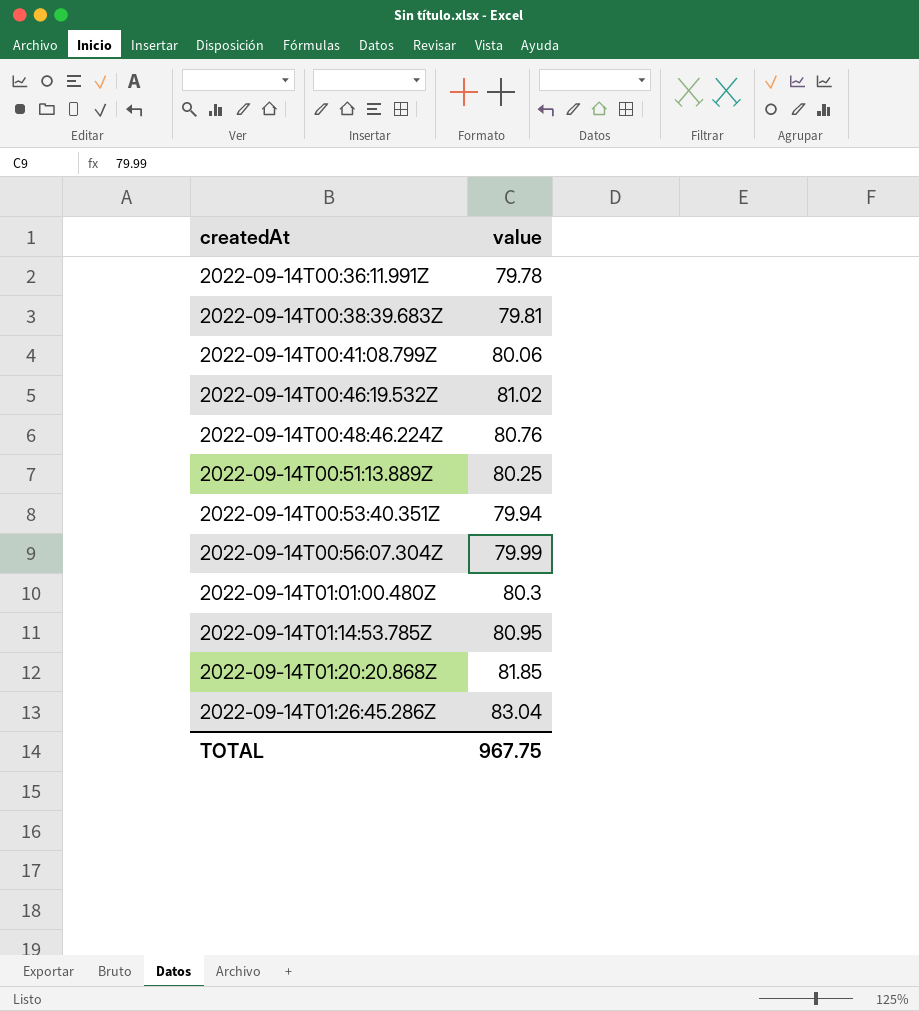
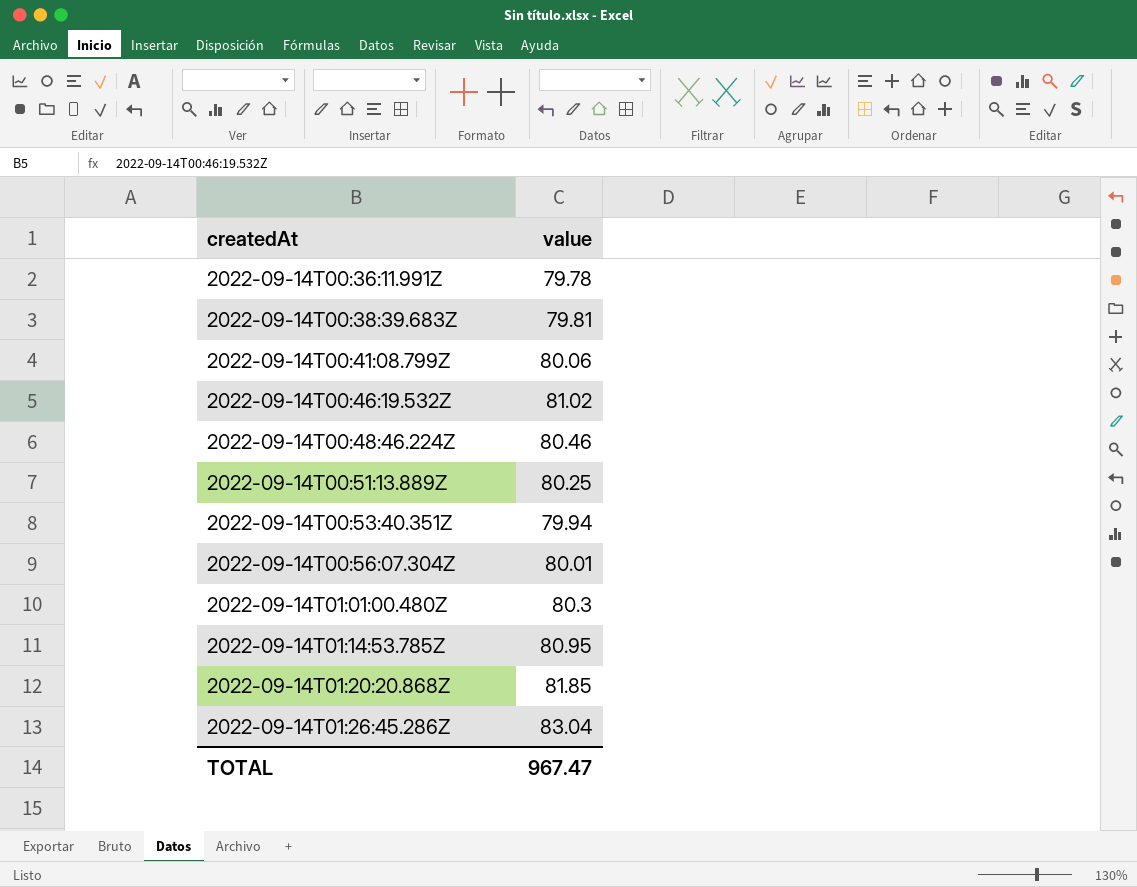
2022-09-14T00:48:46.224Z | value: 80.76 -> 80.46
2022-09-14T00:56:07.304Z | value: 79.99 -> 80.01
TOTAL | value: 967.75 -> 967.47

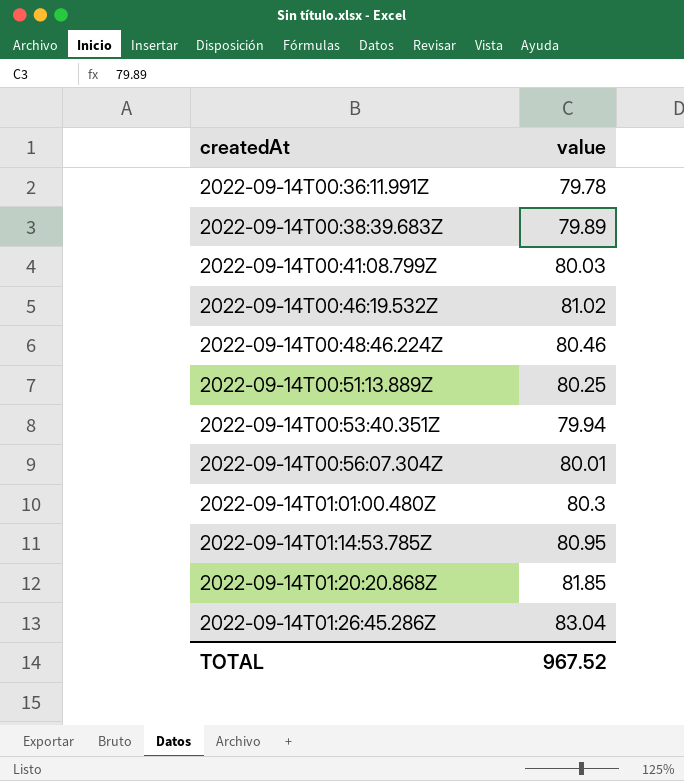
2022-09-14T00:38:39.683Z | value: 79.81 -> 79.89
2022-09-14T00:41:08.799Z | value: 80.06 -> 80.03
TOTAL | value: 967.47 -> 967.52

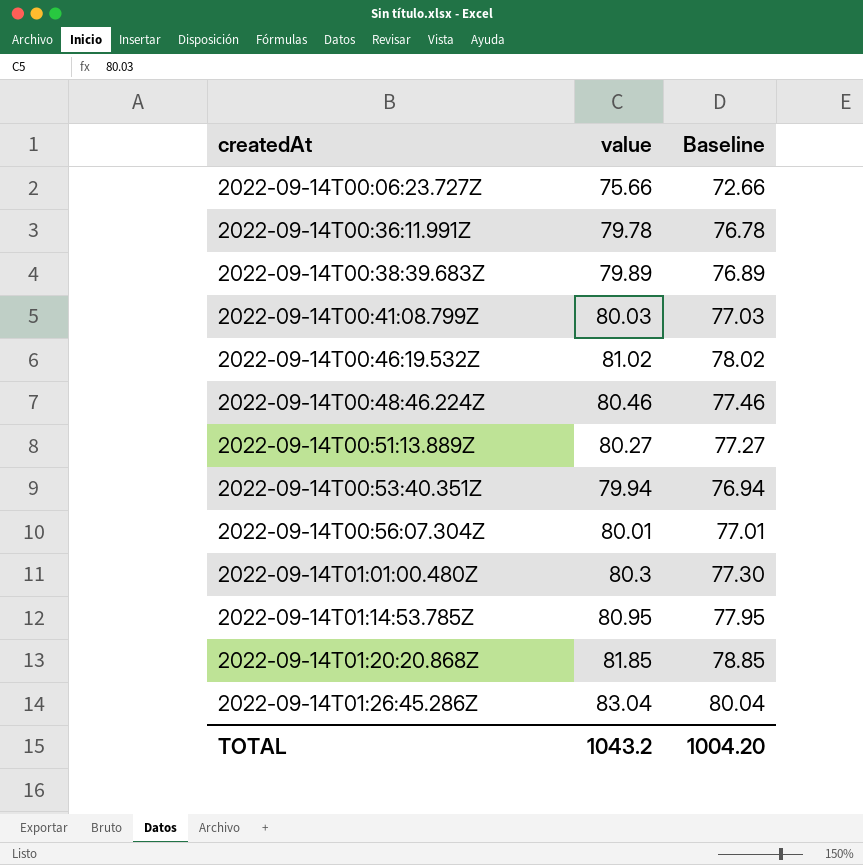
column Baseline | formula: none -> [value] - 3
row 2022-09-14T00:06:23.727Z: none -> 75.66 | 72.66
2022-09-14T00:51:13.889Z | value: 80.25 -> 80.27
TOTAL | value: 967.52 -> 1043.2

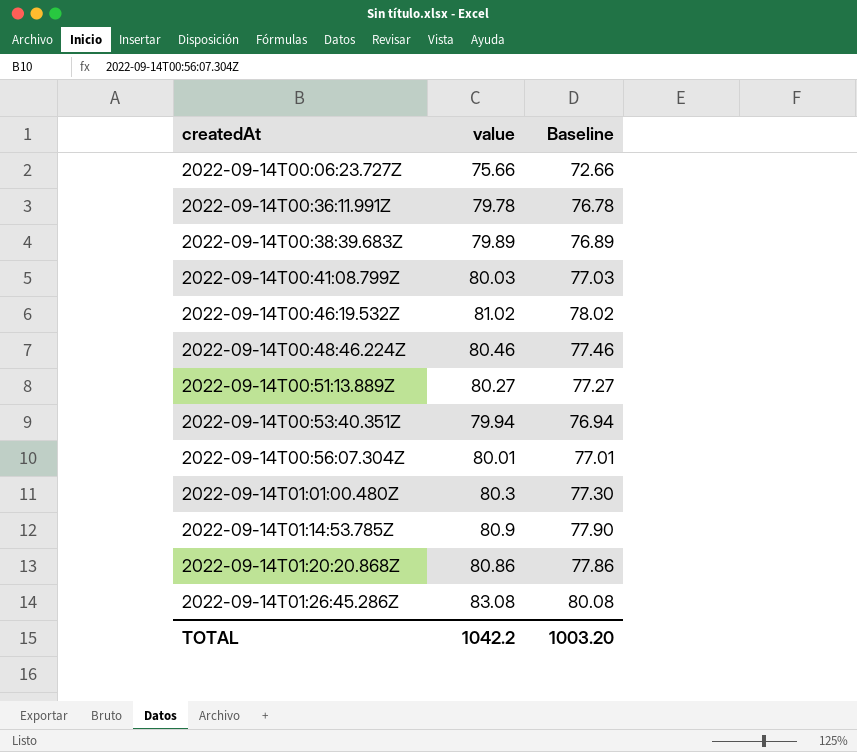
2022-09-14T01:14:53.785Z | value: 80.95 -> 80.9
2022-09-14T01:14:53.785Z | Baseline: 77.95 -> 77.90
2022-09-14T01:20:20.868Z | value: 81.85 -> 80.86
2022-09-14T01:20:20.868Z | Baseline: 78.85 -> 77.86
2022-09-14T01:26:45.286Z | value: 83.04 -> 83.08
2022-09-14T01:26:45.286Z | Baseline: 80.04 -> 80.08
TOTAL | value: 1043.2 -> 1042.2
TOTAL | Baseline: 1004.20 -> 1003.20

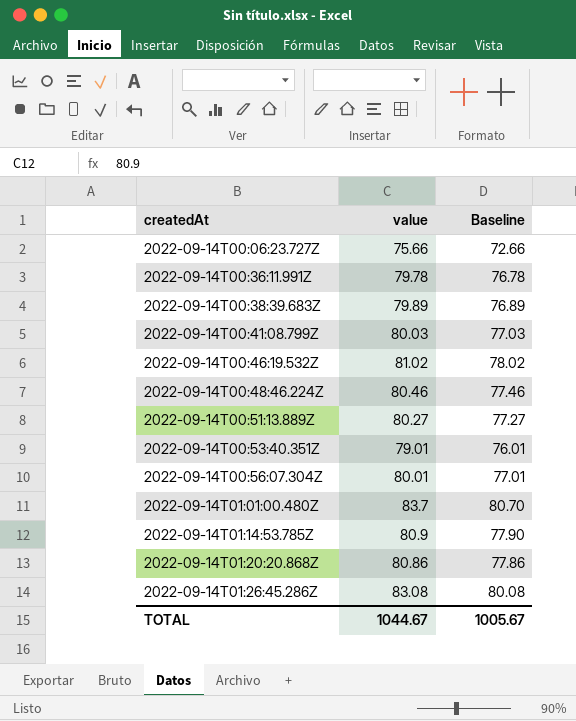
2022-09-14T00:53:40.351Z | value: 79.94 -> 79.01
2022-09-14T00:53:40.351Z | Baseline: 76.94 -> 76.01
2022-09-14T01:01:00.480Z | value: 80.3 -> 83.7
2022-09-14T01:01:00.480Z | Baseline: 77.30 -> 80.70
TOTAL | value: 1042.2 -> 1044.67
TOTAL | Baseline: 1003.20 -> 1005.67

